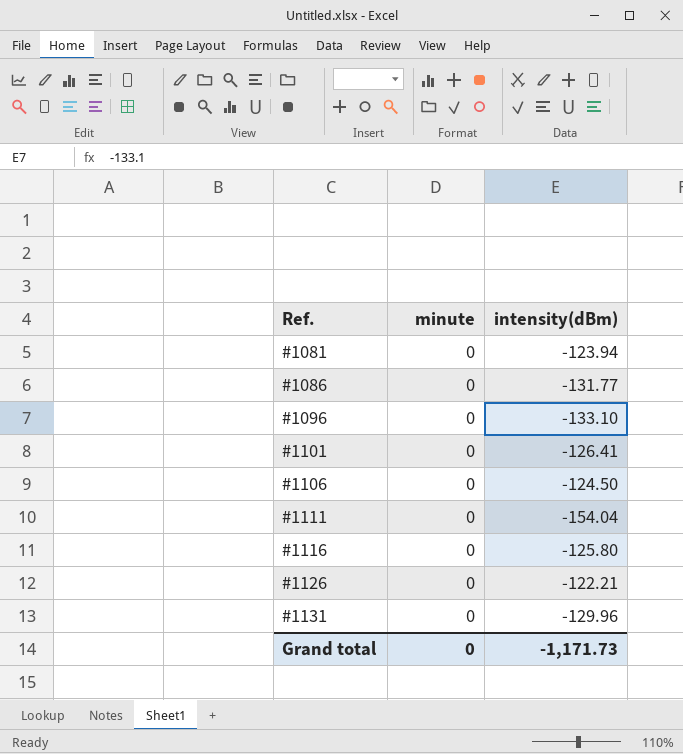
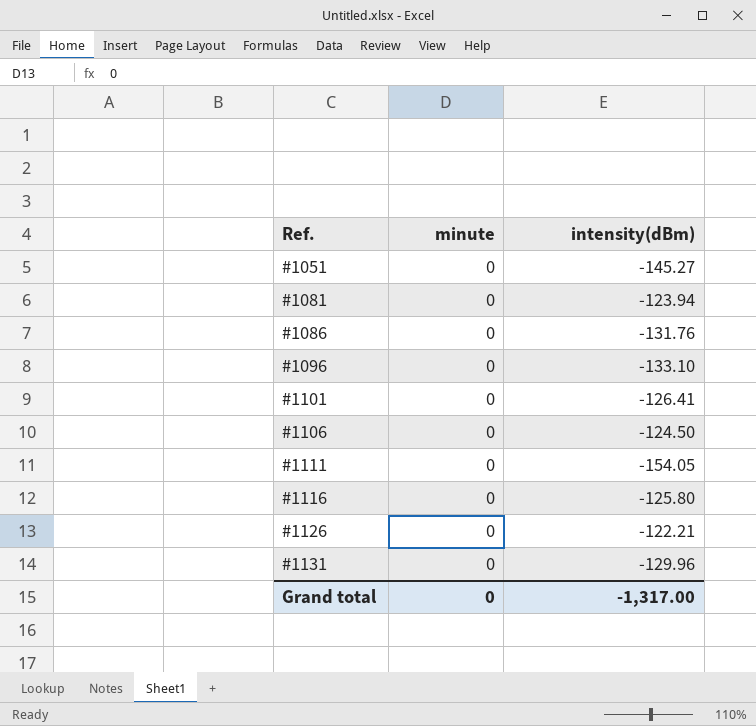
row #1051: none -> 0 | -145.27
#1086 | intensity(dBm): -131.77 -> -131.76
#1111 | intensity(dBm): -154.04 -> -154.05
Grand total | intensity(dBm): -1,171.73 -> -1,317.00

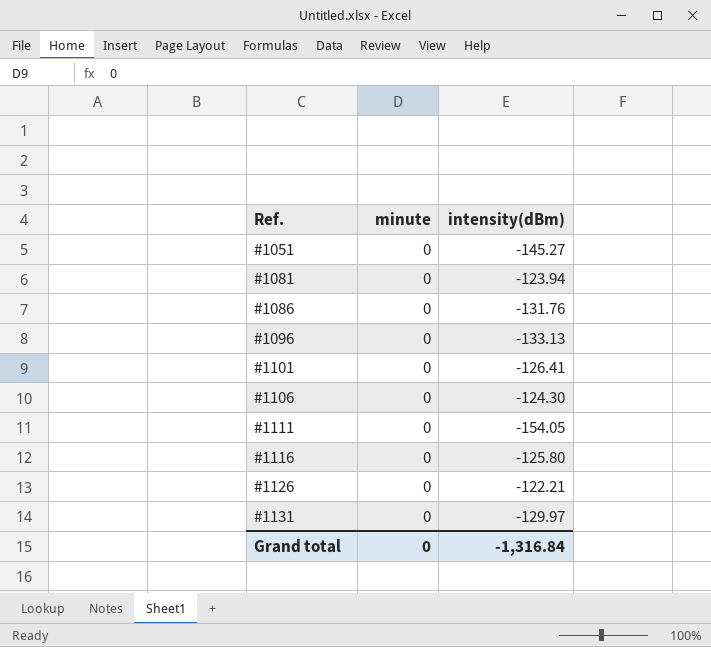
#1096 | intensity(dBm): -133.10 -> -133.13
#1106 | intensity(dBm): -124.50 -> -124.30
#1131 | intensity(dBm): -129.96 -> -129.97
Grand total | intensity(dBm): -1,317.00 -> -1,316.84

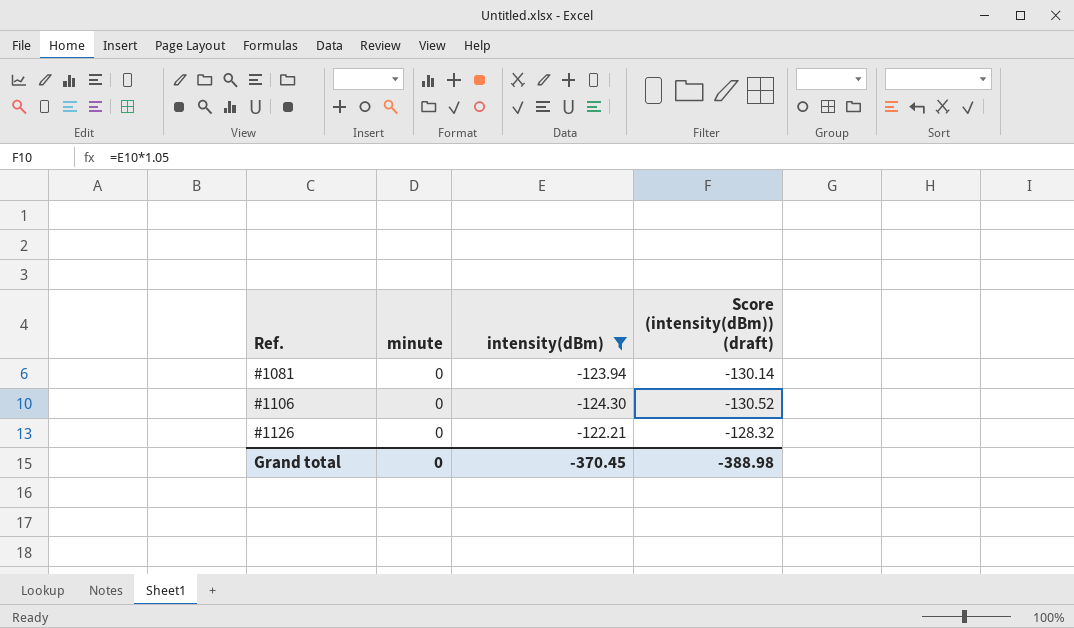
filter: none -> intensity(dBm) >= -124.30
column Score (intensity(dBm)) (draft) | formula: none -> [intensity(dBm)] * 1.05
Grand total | intensity(dBm): -1,316.84 -> -370.45

